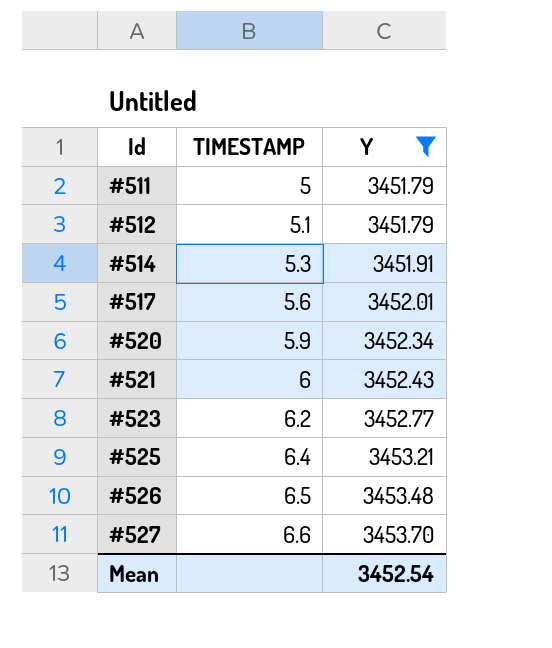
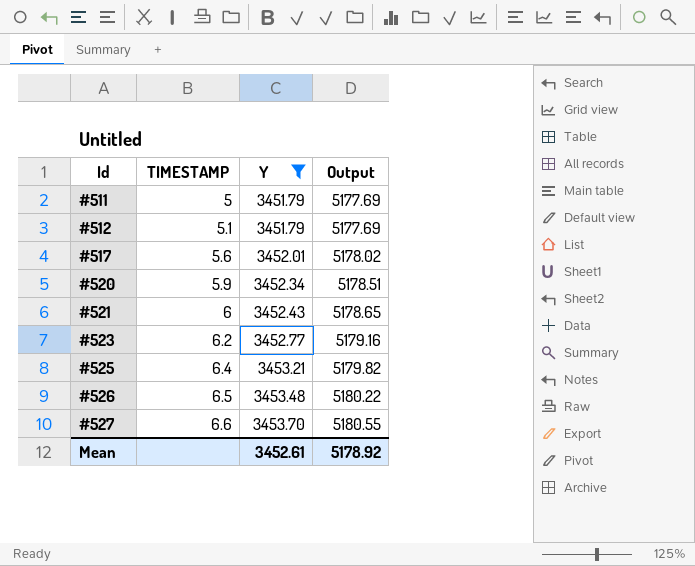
column Output | formula: none -> [Y] * 1.5
row #514: 5.3 | 3451.91 -> none
Mean | Y: 3452.54 -> 3452.61

